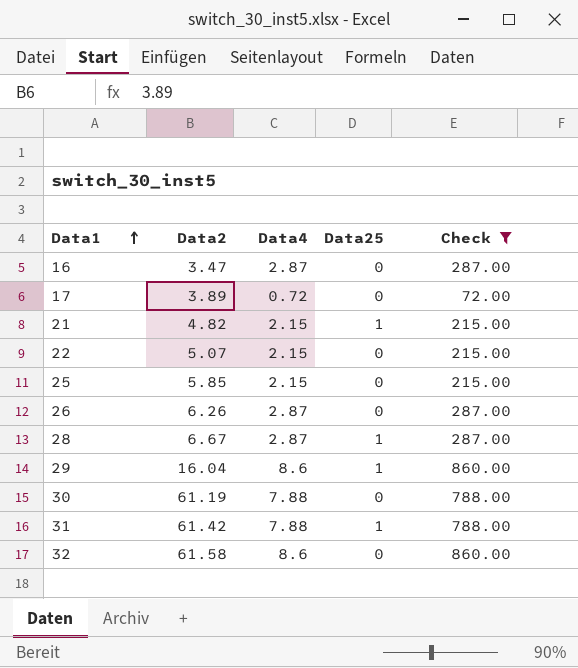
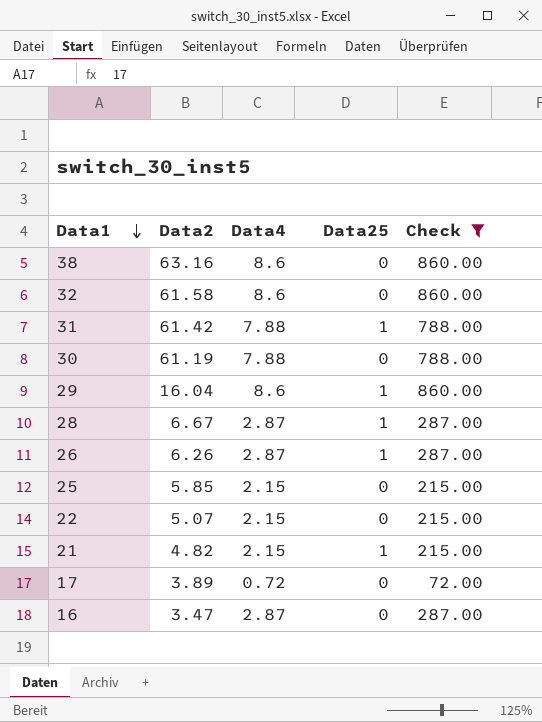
row order: Data1 ascending -> Data1 descending
row 38: none -> 63.16 | 8.6 | 0 | 860.00
26 | Data25: 0 -> 1

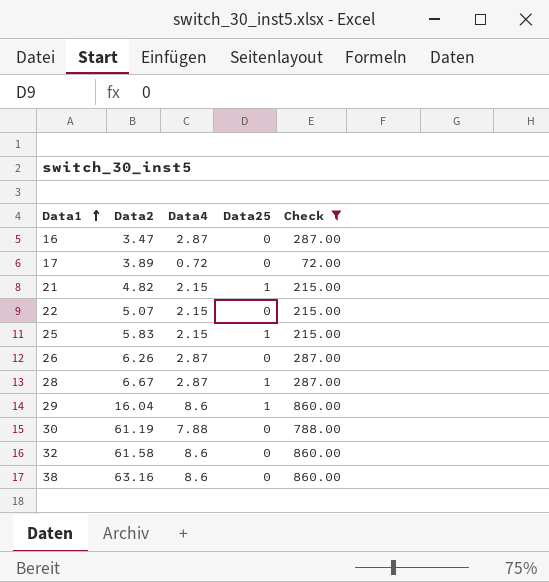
row order: Data1 descending -> Data1 ascending
row 31: 61.42 | 7.88 | 1 | 788.00 -> none
25 | Data2: 5.85 -> 5.83
25 | Data25: 0 -> 1
26 | Data25: 1 -> 0

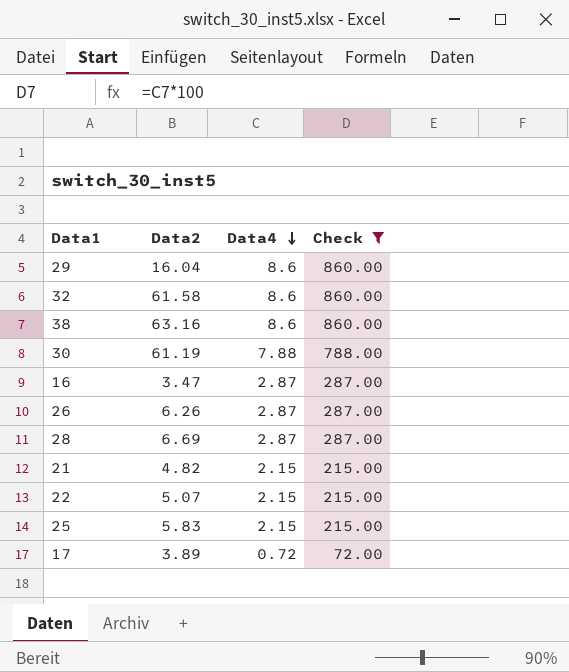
row order: Data1 ascending -> Data4 descending
column Data25 | position: 4 -> none
28 | Data2: 6.67 -> 6.69

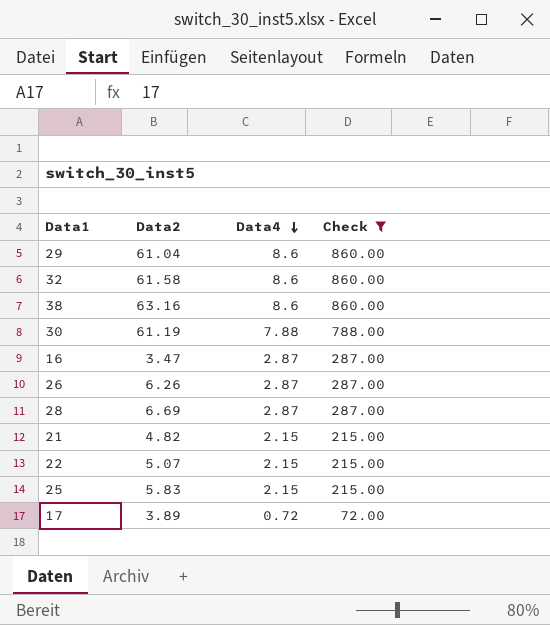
29 | Data2: 16.04 -> 61.04

